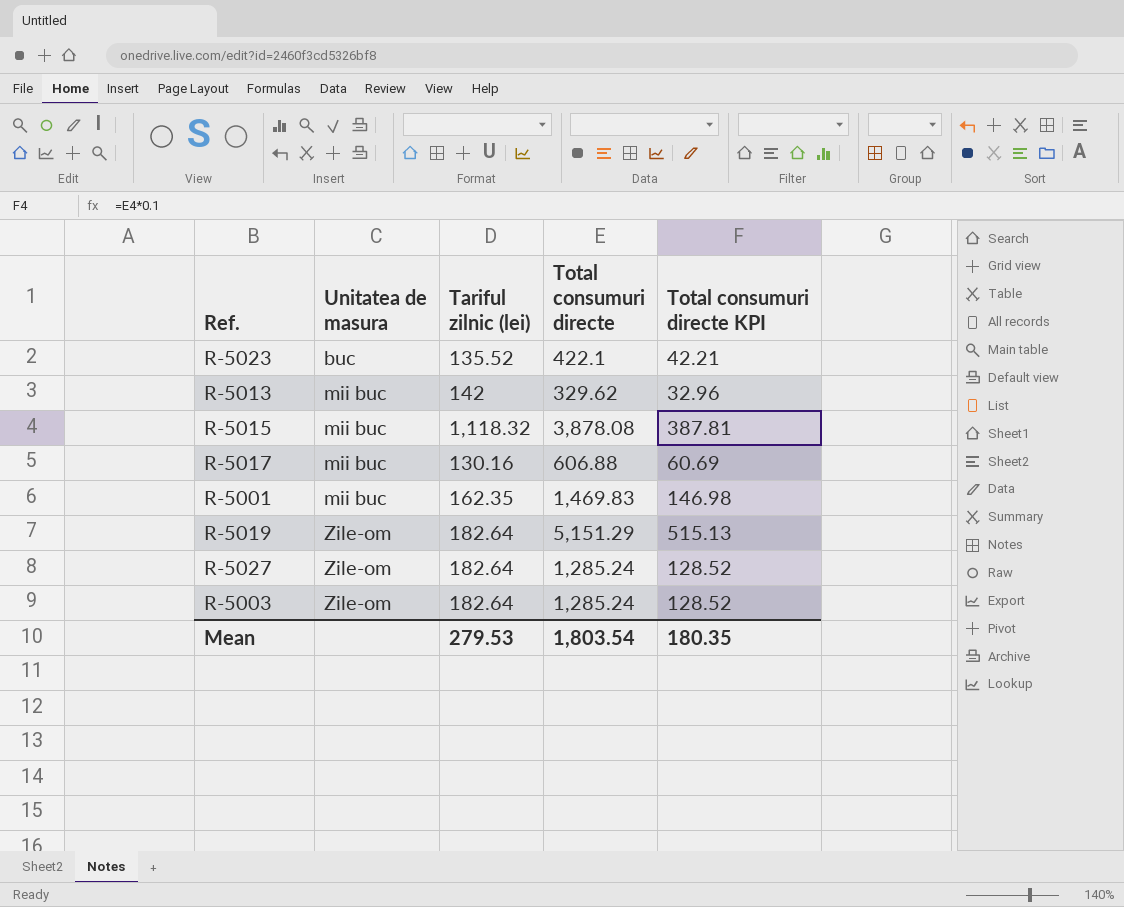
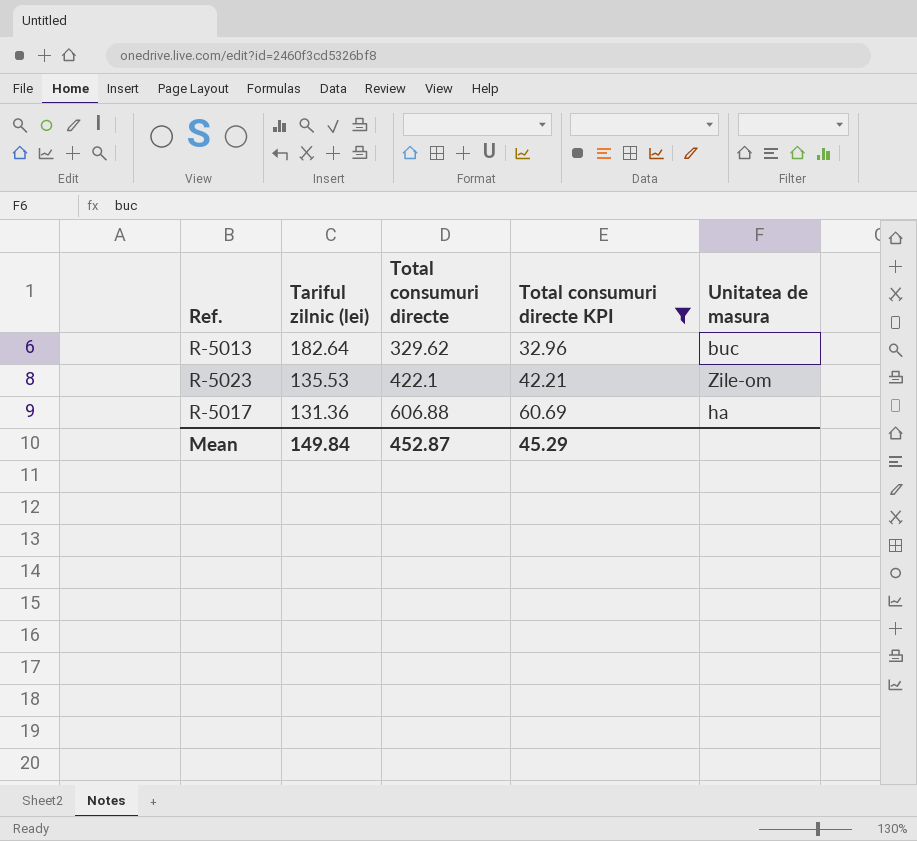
filter: none -> Total consumuri directe KPI <= 60.69
row order: Unitatea de masura ascending -> Tariful zilnic (lei) descending
column Unitatea de masura | position: 2 -> 5
R-5013 | Tariful zilnic (lei): 142 -> 182.64
R-5013 | Unitatea de masura: mii buc -> buc
R-5023 | Tariful zilnic (lei): 135.52 -> 135.53
R-5023 | Unitatea de masura: buc -> Zile-om
R-5017 | Tariful zilnic (lei): 130.16 -> 131.36
R-5017 | Unitatea de masura: mii buc -> ha
Mean | Tariful zilnic (lei): 279.53 -> 149.84
Mean | Total consumuri directe: 1,803.54 -> 452.87
Mean | Total consumuri directe KPI: 180.35 -> 45.29

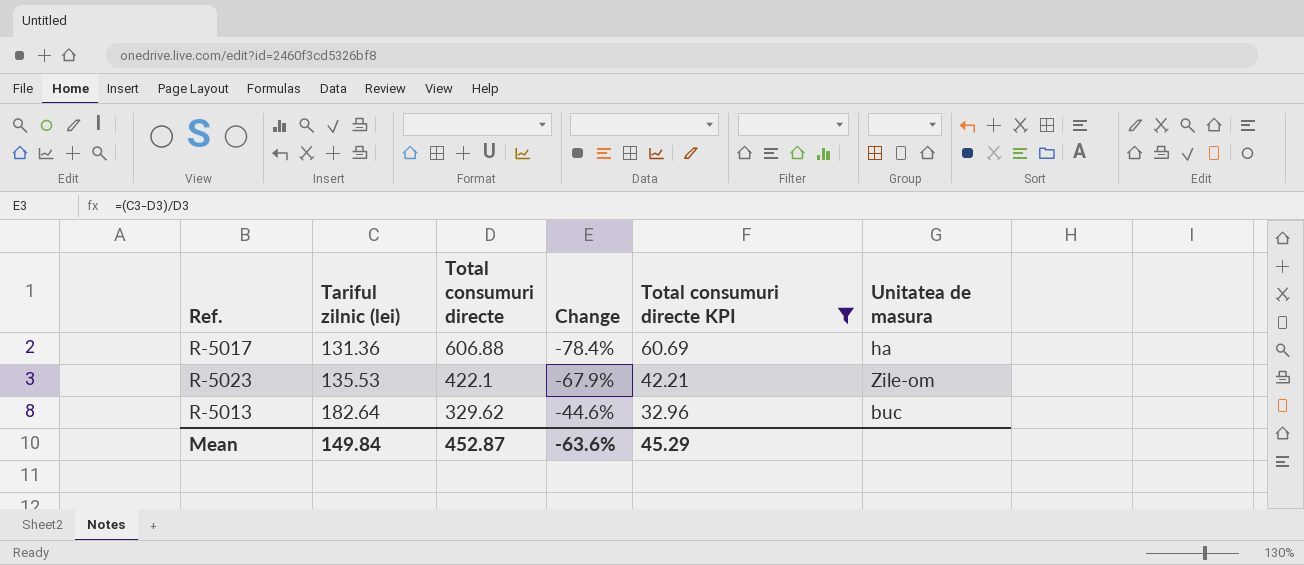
row order: Tariful zilnic (lei) descending -> Tariful zilnic (lei) ascending
column Change | formula: none -> ([Tariful zilnic (lei)] - [Total consumuri directe]) / [Total consumuri directe]

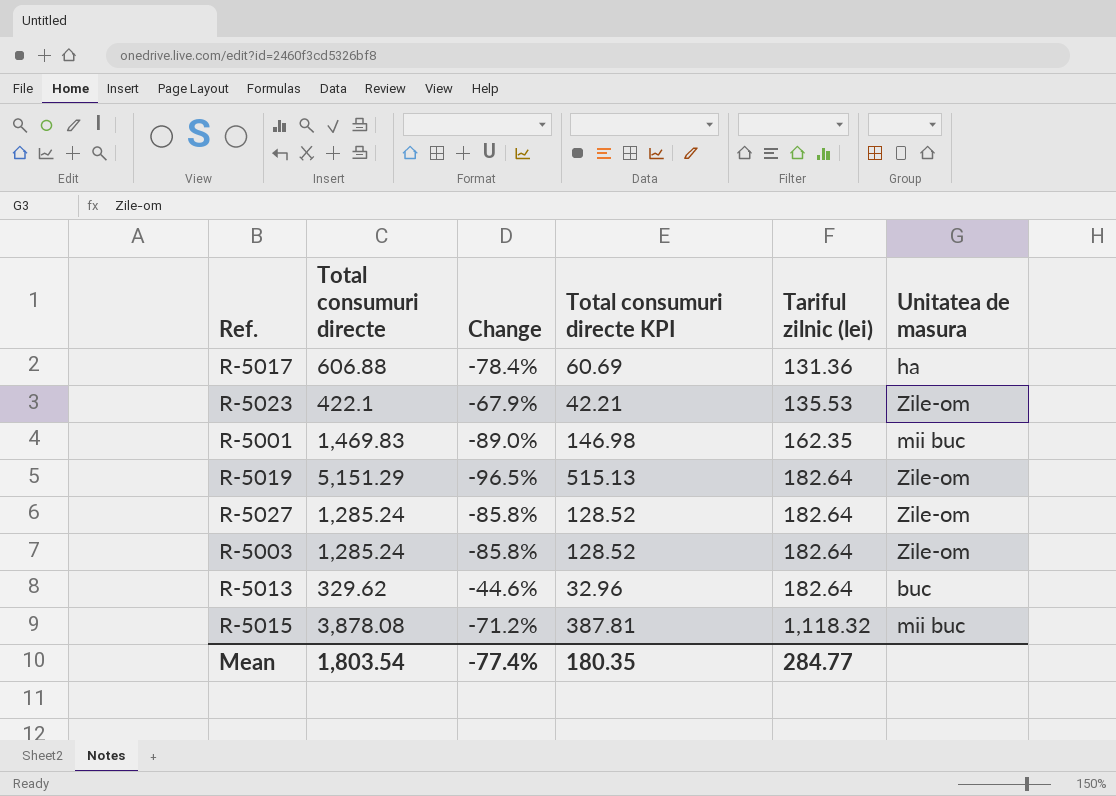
filter: Total consumuri directe KPI <= 60.69 -> none
column Tariful zilnic (lei) | position: 2 -> 5
Mean | Total consumuri directe: 452.87 -> 1,803.54
Mean | Change: -63.6% -> -77.4%
Mean | Total consumuri directe KPI: 45.29 -> 180.35
Mean | Tariful zilnic (lei): 149.84 -> 284.77

